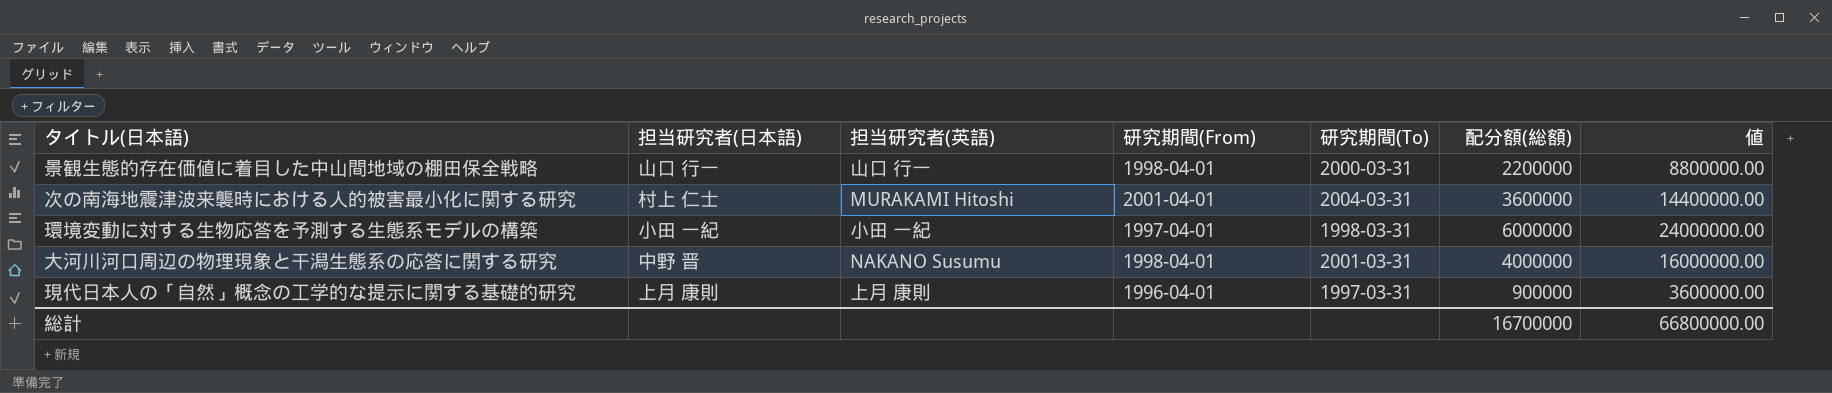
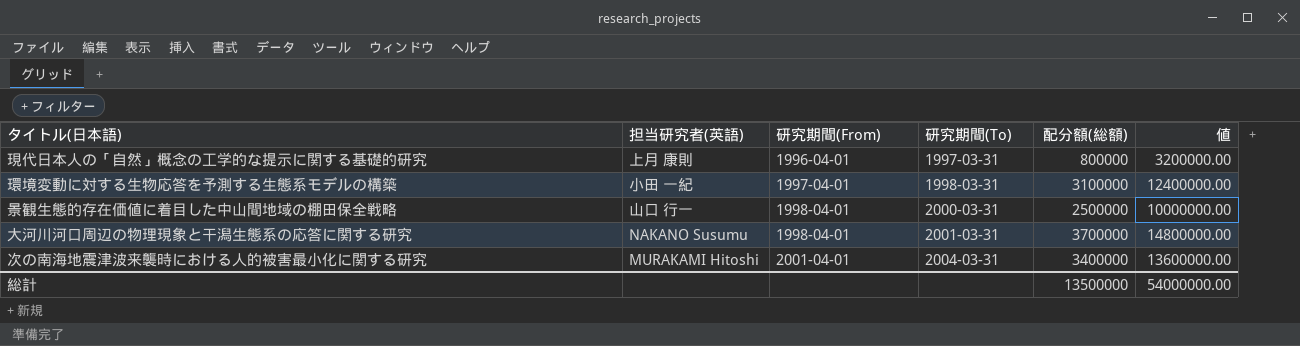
row order: none -> 研究期間(From) ascending
column 担当研究者(日本語) | position: 2 -> none
現代日本人の「自然」概念の工学的な提示に関する基礎的研究 | 配分額(総額): 900000 -> 800000
現代日本人の「自然」概念の工学的な提示に関する基礎的研究 | 値: 3600000.00 -> 3200000.00
環境変動に対する生物応答を予測する生態系モデルの構築 | 配分額(総額): 6000000 -> 3100000
環境変動に対する生物応答を予測する生態系モデルの構築 | 値: 24000000.00 -> 12400000.00
景観生態的存在価値に着目した中山間地域の棚田保全戦略 | 配分額(総額): 2200000 -> 2500000
景観生態的存在価値に着目した中山間地域の棚田保全戦略 | 値: 8800000.00 -> 10000000.00
大河川河口周辺の物理現象と干潟生態系の応答に関する研究 | 配分額(総額): 4000000 -> 3700000
大河川河口周辺の物理現象と干潟生態系の応答に関する研究 | 値: 16000000.00 -> 14800000.00
次の南海地震津波来襲時における人的被害最小化に関する研究 | 配分額(総額): 3600000 -> 3400000
次の南海地震津波来襲時における人的被害最小化に関する研究 | 値: 14400000.00 -> 13600000.00
総計 | 配分額(総額): 16700000 -> 13500000
総計 | 値: 66800000.00 -> 54000000.00

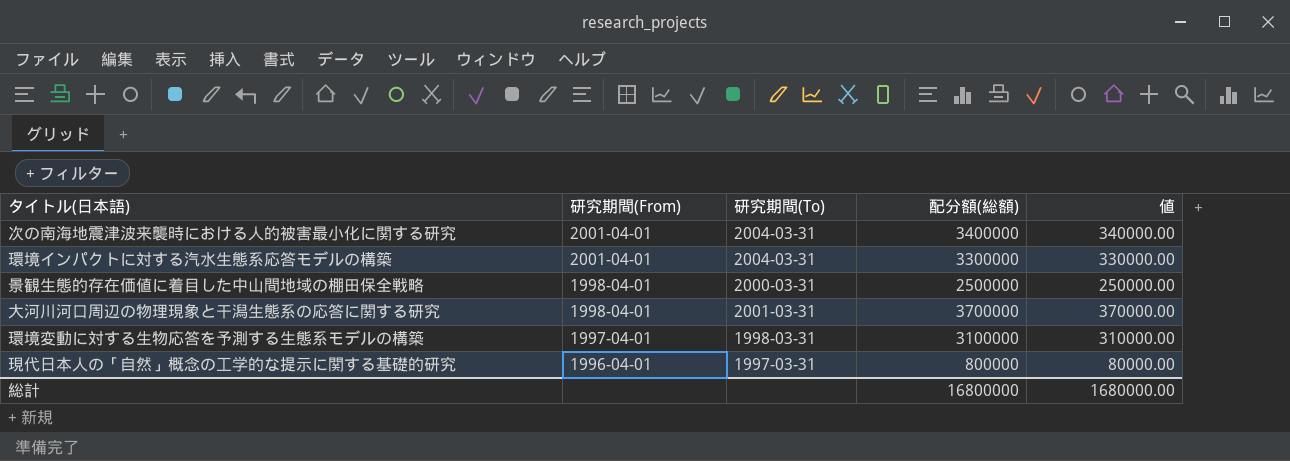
row order: 研究期間(From) ascending -> 研究期間(From) descending
column 担当研究者(英語) | position: 2 -> none
column 値 | formula: [配分額(総額)] * 4 -> [配分額(総額)] * 0.1
row 環境インパクトに対する汽水生態系応答モデルの構築: none -> 2001-04-01 | 2004-03-31 | 3300000 | 330000.00
総計 | 配分額(総額): 13500000 -> 16800000
総計 | 値: 54000000.00 -> 1680000.00

